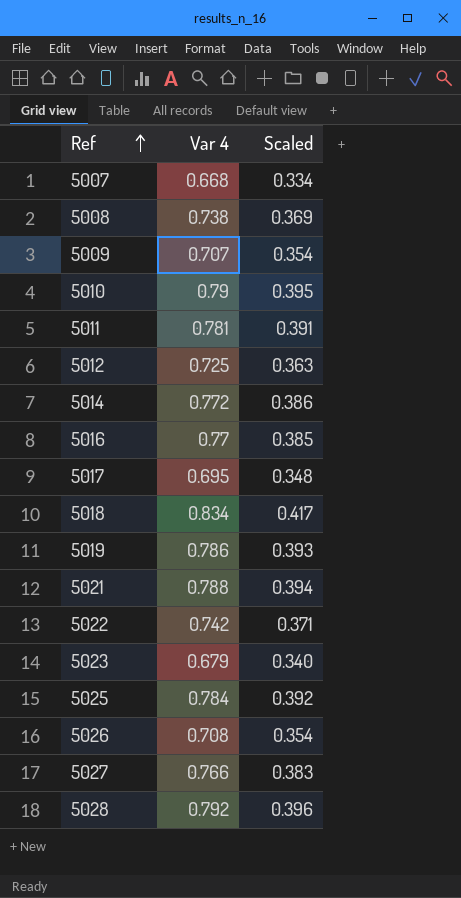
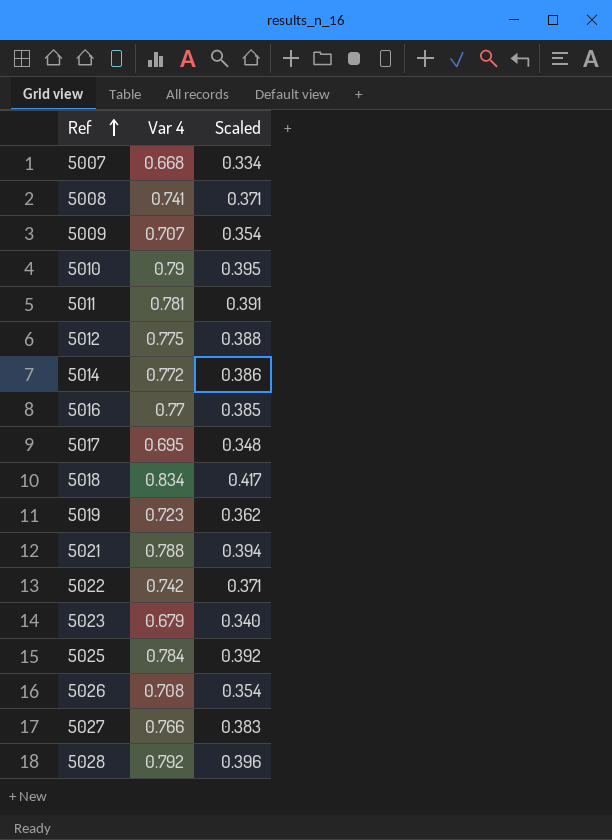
5008 | Var 4: 0.738 -> 0.741
5008 | Scaled: 0.369 -> 0.371
5012 | Var 4: 0.725 -> 0.775
5012 | Scaled: 0.363 -> 0.388
5019 | Var 4: 0.786 -> 0.723
5019 | Scaled: 0.393 -> 0.362

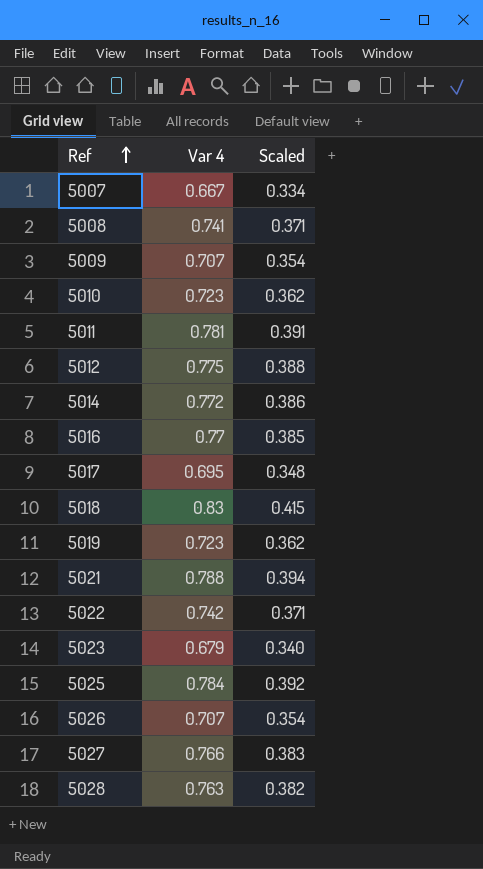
5007 | Var 4: 0.668 -> 0.667
5010 | Var 4: 0.79 -> 0.723
5010 | Scaled: 0.395 -> 0.362
5018 | Var 4: 0.834 -> 0.83
5018 | Scaled: 0.417 -> 0.415
5026 | Var 4: 0.708 -> 0.707
5028 | Var 4: 0.792 -> 0.763
5028 | Scaled: 0.396 -> 0.382

